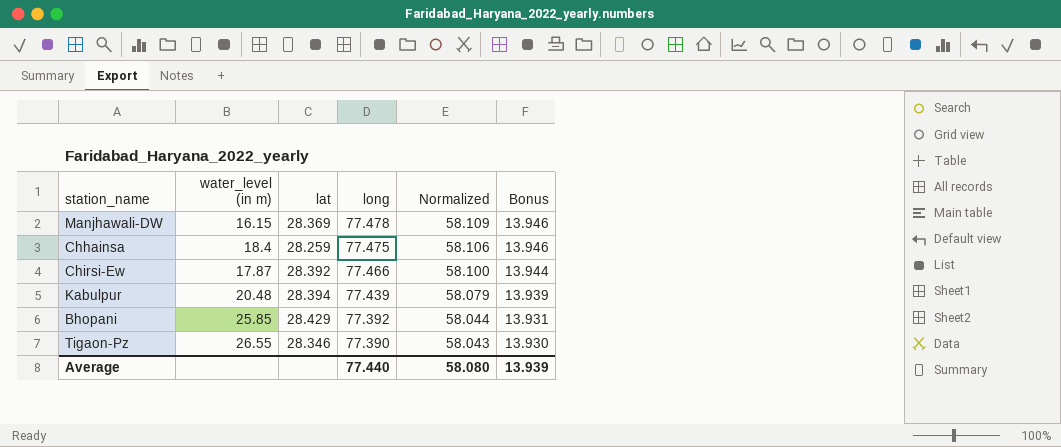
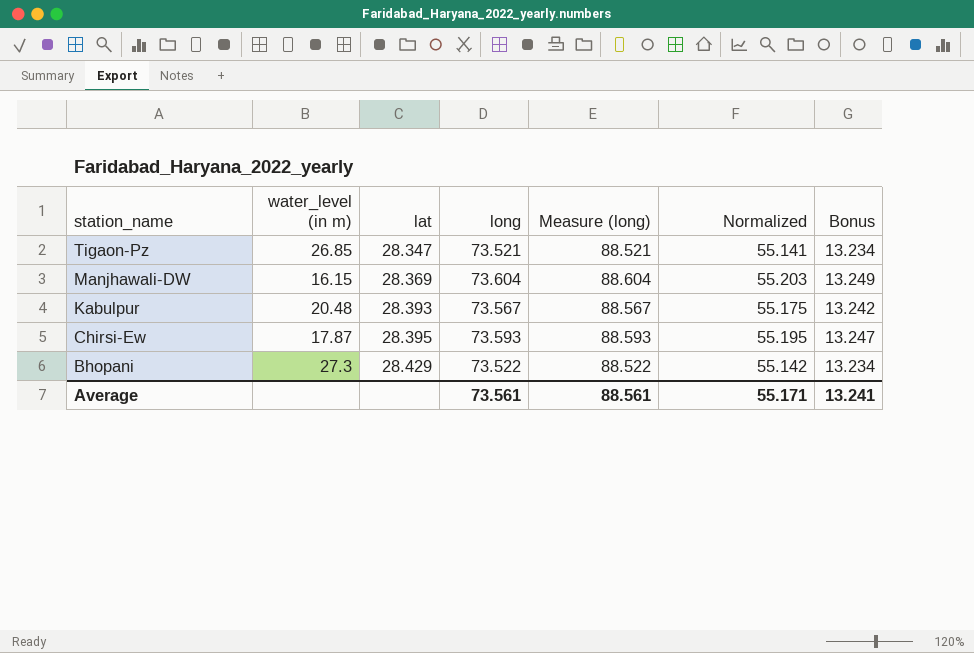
row order: long descending -> station_name descending
column Measure (long) | formula: none -> [long] + 15
row Chhainsa: 18.4 | 28.259 | 77.475 | 58.106 | 13.946 -> none
Tigaon-Pz | water_level (in m): 26.55 -> 26.85
Tigaon-Pz | lat: 28.346 -> 28.347
Tigaon-Pz | long: 77.390 -> 73.521
Tigaon-Pz | Normalized: 58.043 -> 55.141
Tigaon-Pz | Bonus: 13.930 -> 13.234
Manjhawali-DW | long: 77.478 -> 73.604
Manjhawali-DW | Normalized: 58.109 -> 55.203
Manjhawali-DW | Bonus: 13.946 -> 13.249
Kabulpur | lat: 28.394 -> 28.393
Kabulpur | long: 77.439 -> 73.567
Kabulpur | Normalized: 58.079 -> 55.175
Kabulpur | Bonus: 13.939 -> 13.242
Chirsi-Ew | lat: 28.392 -> 28.395
Chirsi-Ew | long: 77.466 -> 73.593
Chirsi-Ew | Normalized: 58.100 -> 55.195
Chirsi-Ew | Bonus: 13.944 -> 13.247
Bhopani | water_level (in m): 25.85 -> 27.3
Bhopani | long: 77.392 -> 73.522
Bhopani | Normalized: 58.044 -> 55.142
Bhopani | Bonus: 13.931 -> 13.234
Average | long: 77.440 -> 73.561
Average | Normalized: 58.080 -> 55.171
Average | Bonus: 13.939 -> 13.241

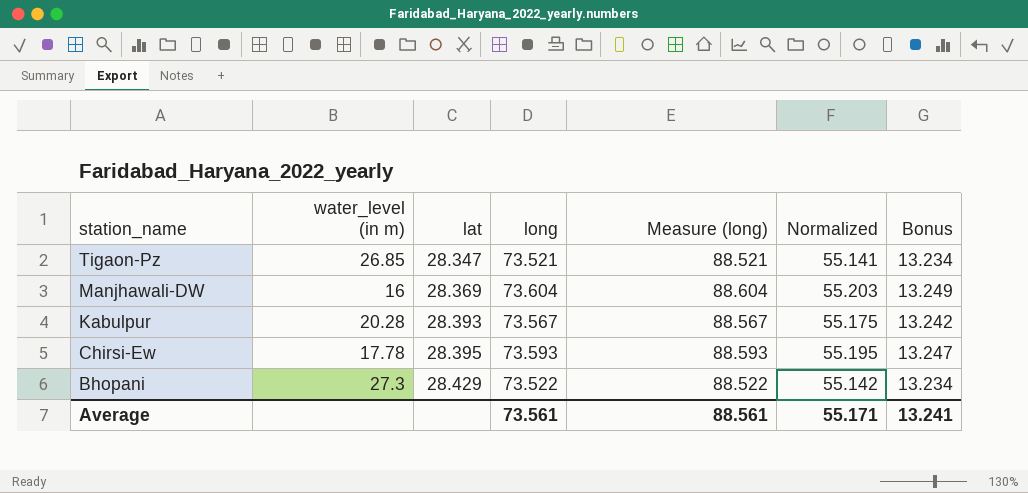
Manjhawali-DW | water_level (in m): 16.15 -> 16
Kabulpur | water_level (in m): 20.48 -> 20.28
Chirsi-Ew | water_level (in m): 17.87 -> 17.78

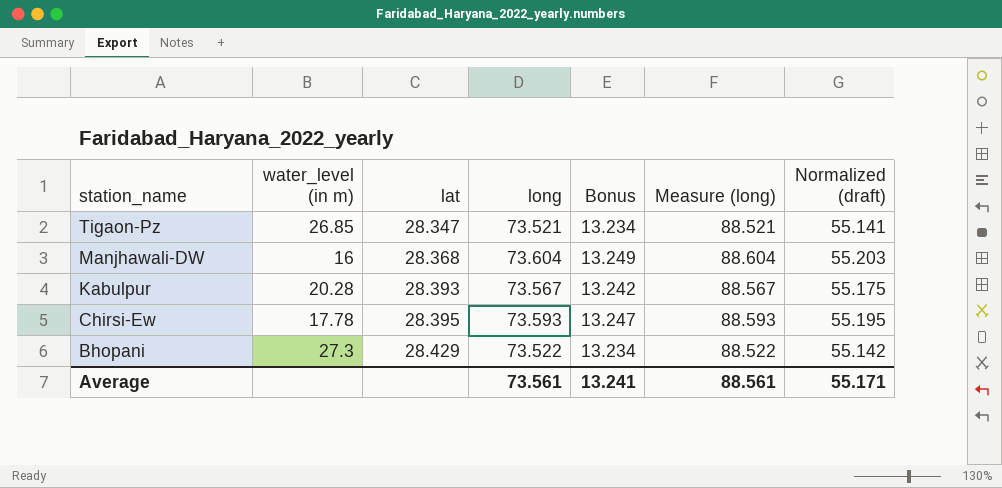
column Bonus | position: 7 -> 5
column name: Normalized -> Normalized (draft)
Manjhawali-DW | lat: 28.369 -> 28.368

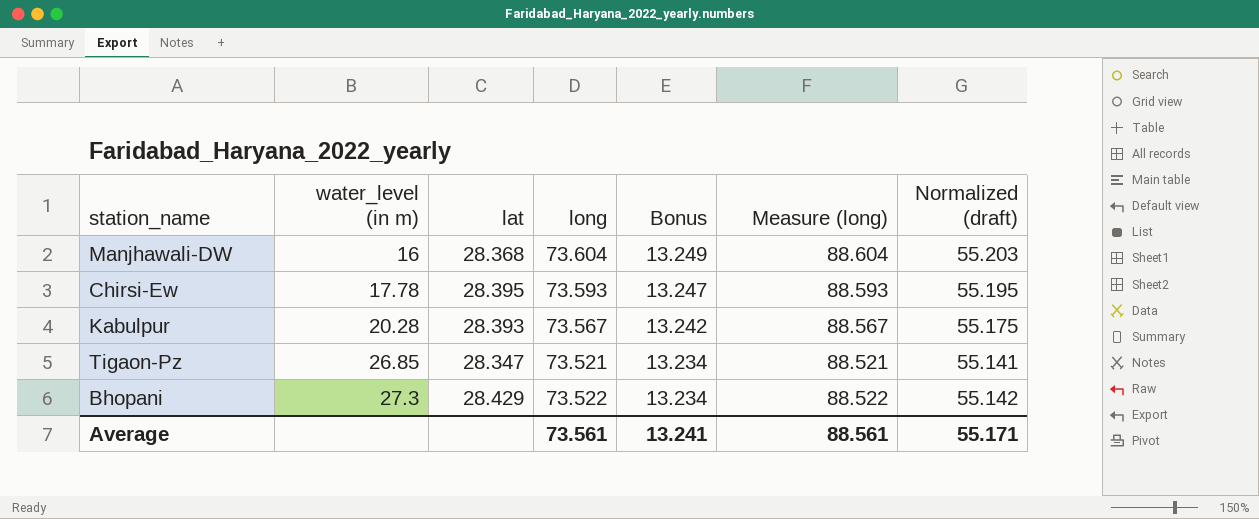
row order: station_name descending -> water_level (in m) ascending

